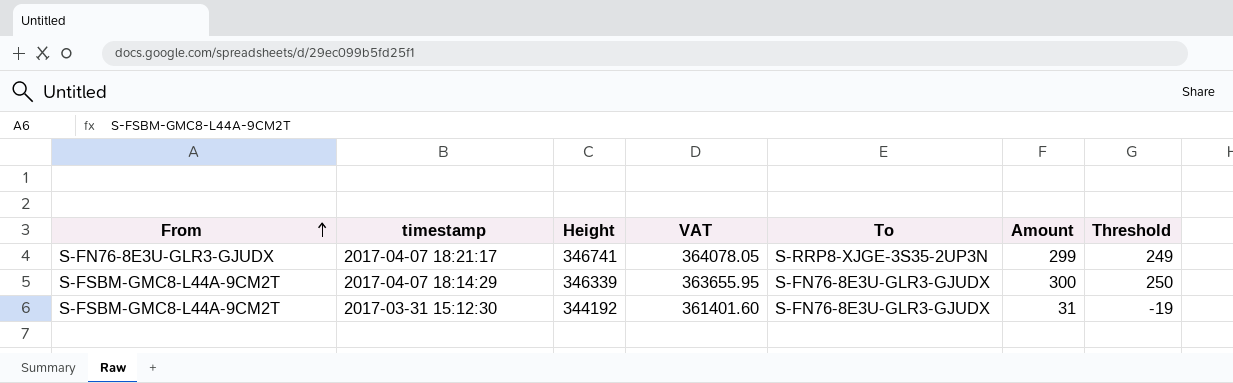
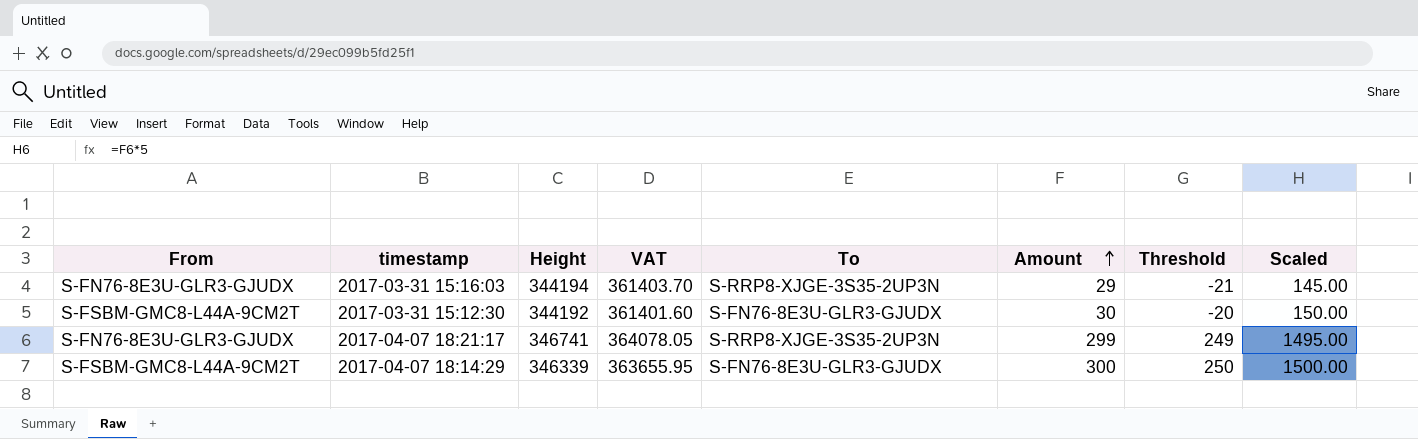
row order: From ascending -> Amount ascending
column Scaled | formula: none -> [Amount] * 5
row 2017-03-31 15:16:03: none -> S-FN76-8E3U-GLR3-GJUDX | 344194 | 361403.70 | S-RRP8-XJGE-3S35-2UP3N | 29 | -21 | 145.00
2017-03-31 15:12:30 | Amount: 31 -> 30
2017-03-31 15:12:30 | Threshold: -19 -> -20

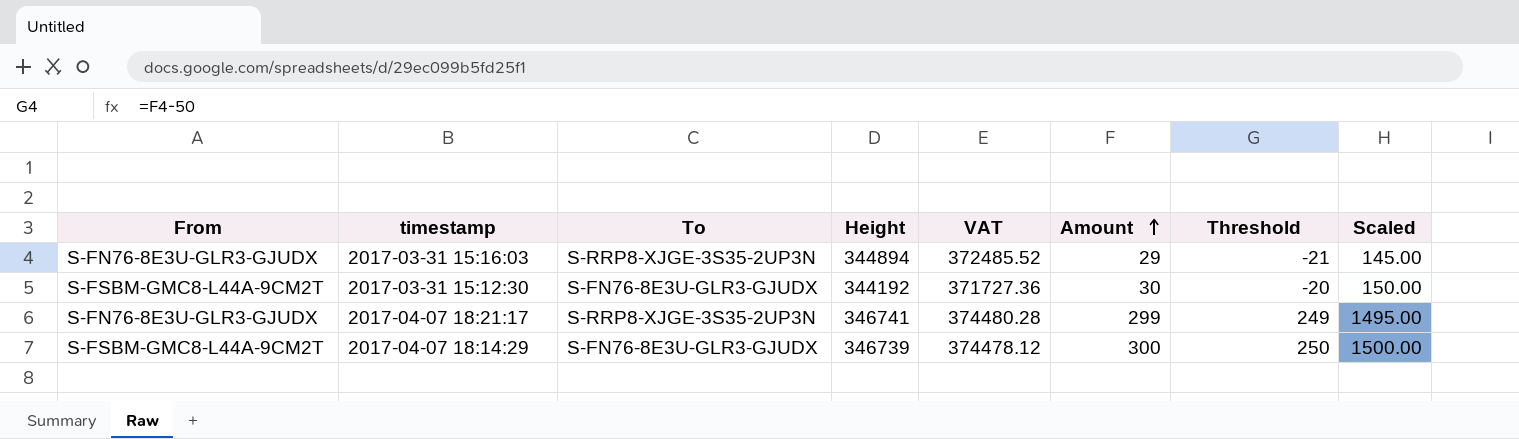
column To | position: 5 -> 3
column VAT | formula: [Height] * 1.05 -> [Height] * 1.08
2017-03-31 15:16:03 | Height: 344194 -> 344894
2017-04-07 18:14:29 | Height: 346339 -> 346739

